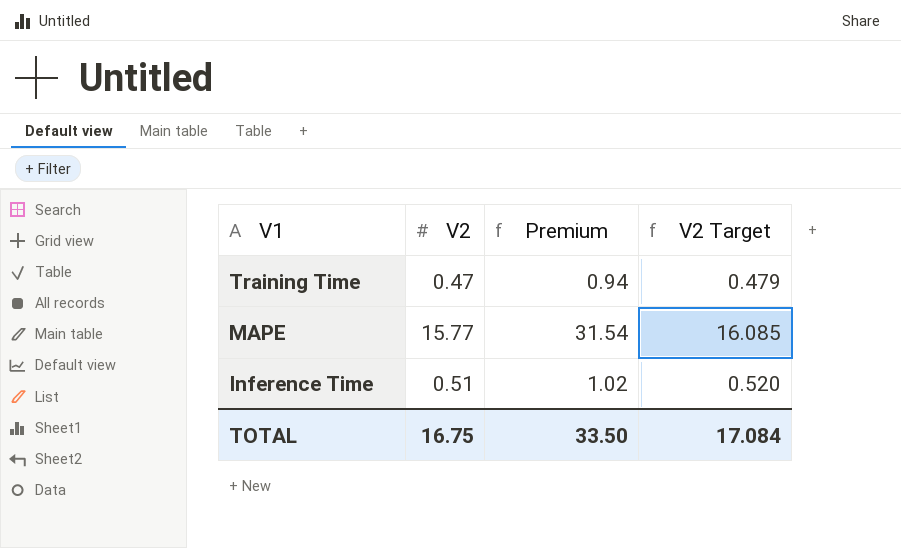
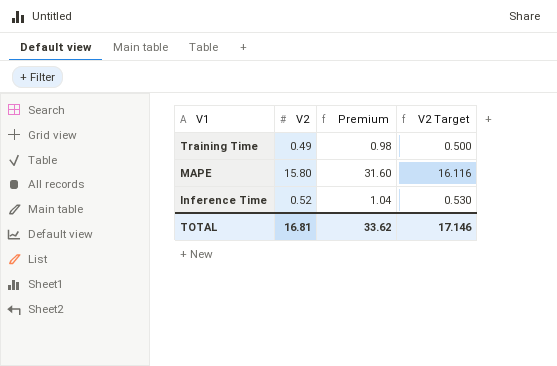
Training Time | V2: 0.47 -> 0.49
Training Time | Premium: 0.94 -> 0.98
Training Time | V2 Target: 0.479 -> 0.500
MAPE | V2: 15.77 -> 15.80
MAPE | Premium: 31.54 -> 31.60
MAPE | V2 Target: 16.085 -> 16.116
Inference Time | V2: 0.51 -> 0.52
Inference Time | Premium: 1.02 -> 1.04
Inference Time | V2 Target: 0.520 -> 0.530
TOTAL | V2: 16.75 -> 16.81
TOTAL | Premium: 33.50 -> 33.62
TOTAL | V2 Target: 17.084 -> 17.146

